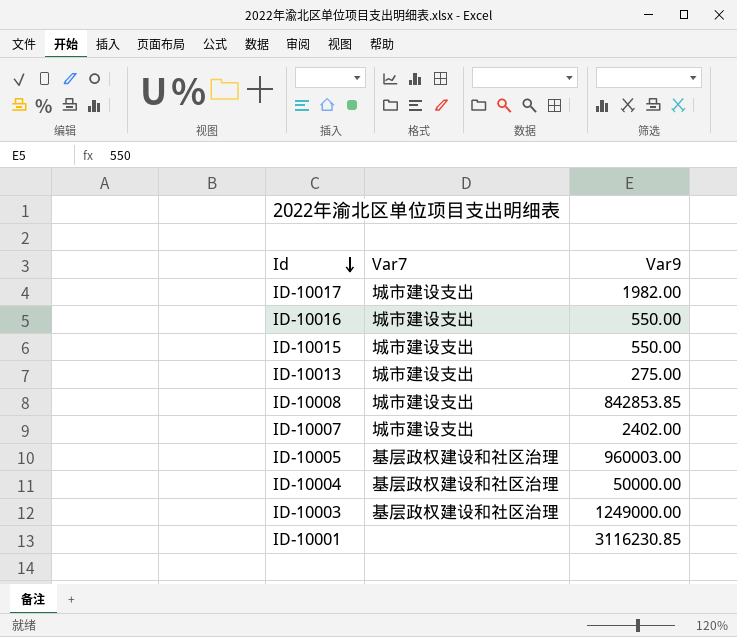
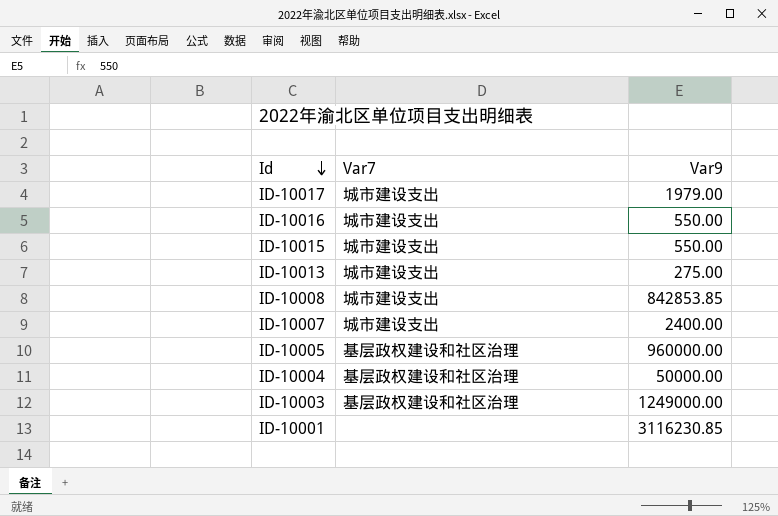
ID-10017 | Var9: 1982.00 -> 1979.00
ID-10007 | Var9: 2402.00 -> 2400.00
ID-10005 | Var9: 960003.00 -> 960000.00

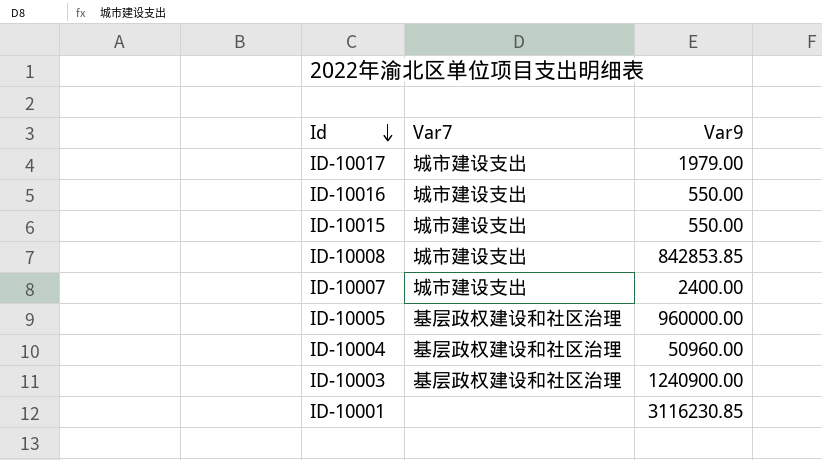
row ID-10013: 城市建设支出 | 275.00 -> none
ID-10004 | Var9: 50000.00 -> 50960.00
ID-10003 | Var9: 1249000.00 -> 1240900.00

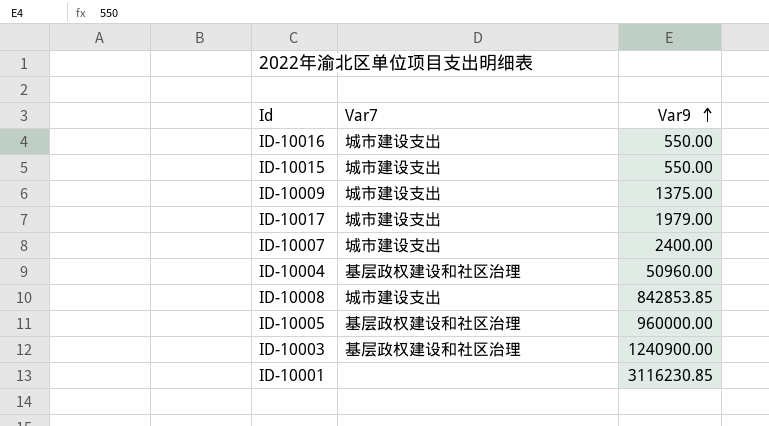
row order: Id descending -> Var9 ascending
row ID-10009: none -> 城市建设支出 | 1375.00

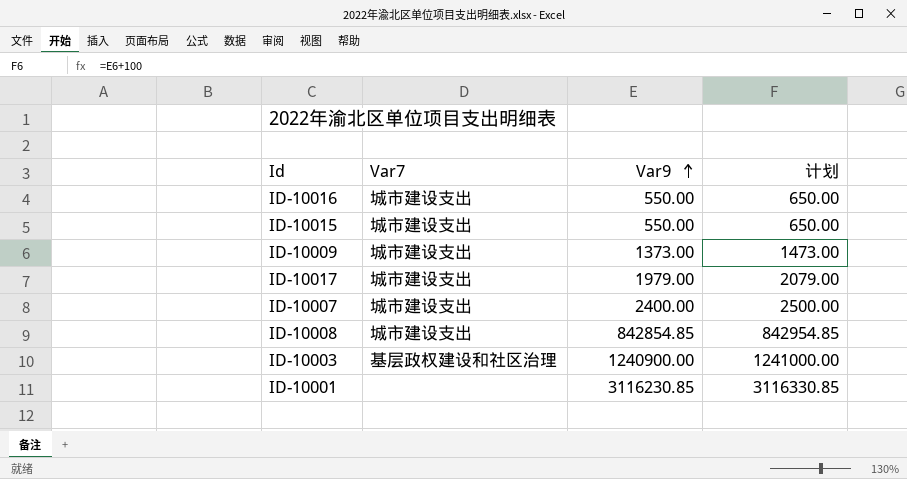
column 计划 | formula: none -> [Var9] + 100
row ID-10004: 基层政权建设和社区治理 | 50960.00 -> none
row ID-10005: 基层政权建设和社区治理 | 960000.00 -> none
ID-10009 | Var9: 1375.00 -> 1373.00
ID-10008 | Var9: 842853.85 -> 842854.85

